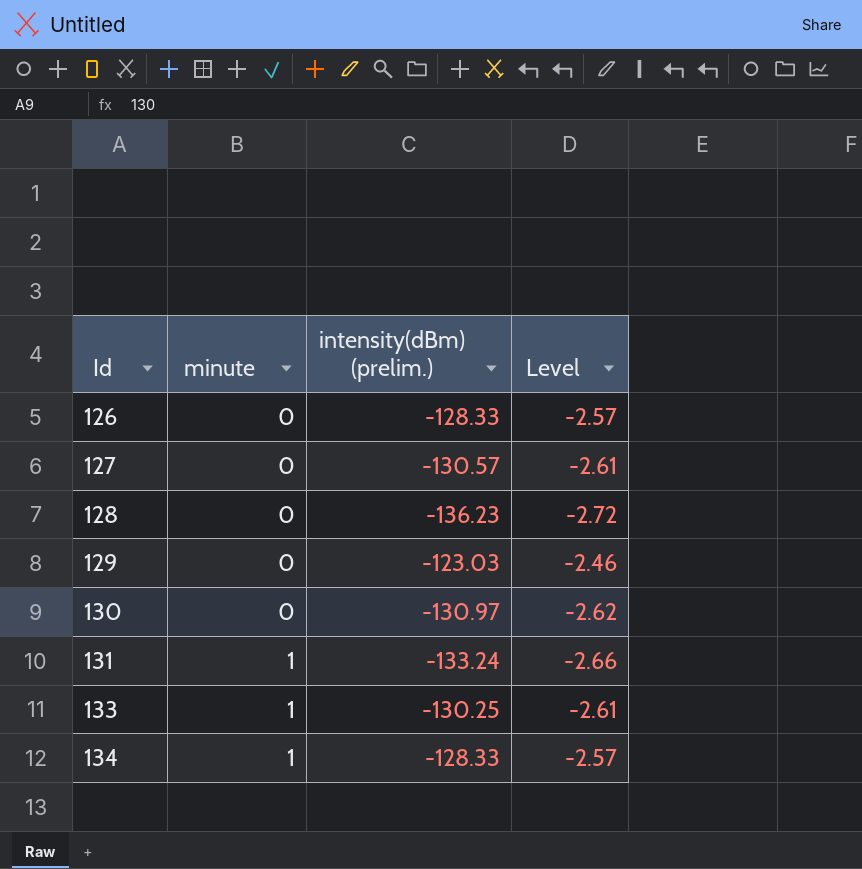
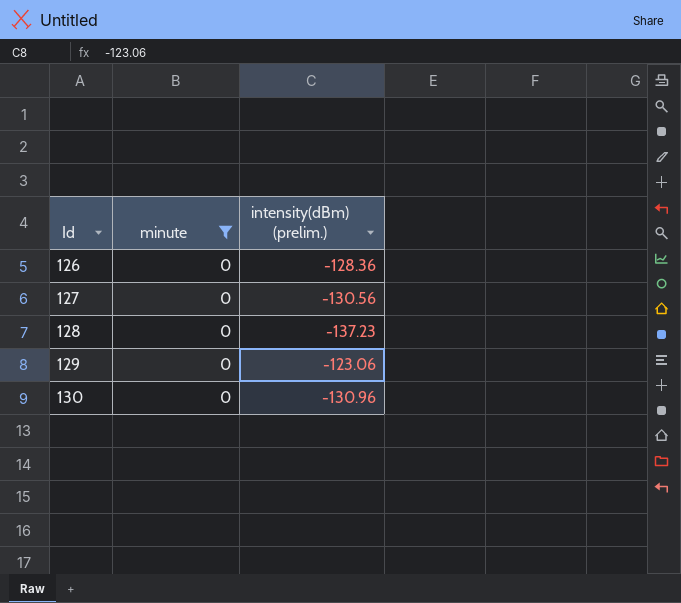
filter: none -> minute = 0
column Level | formula: [intensity(dBm) (prelim.)] * 0.02 -> none
126 | intensity(dBm) (prelim.): -128.33 -> -128.36
127 | intensity(dBm) (prelim.): -130.57 -> -130.56
128 | intensity(dBm) (prelim.): -136.23 -> -137.23
129 | intensity(dBm) (prelim.): -123.03 -> -123.06
130 | intensity(dBm) (prelim.): -130.97 -> -130.96

